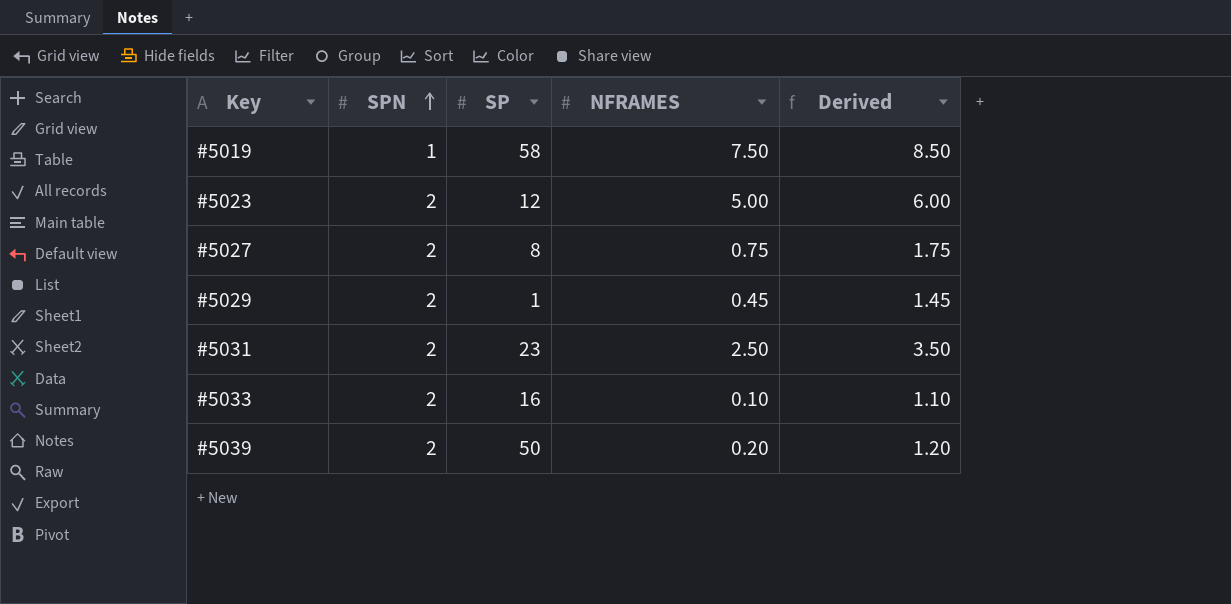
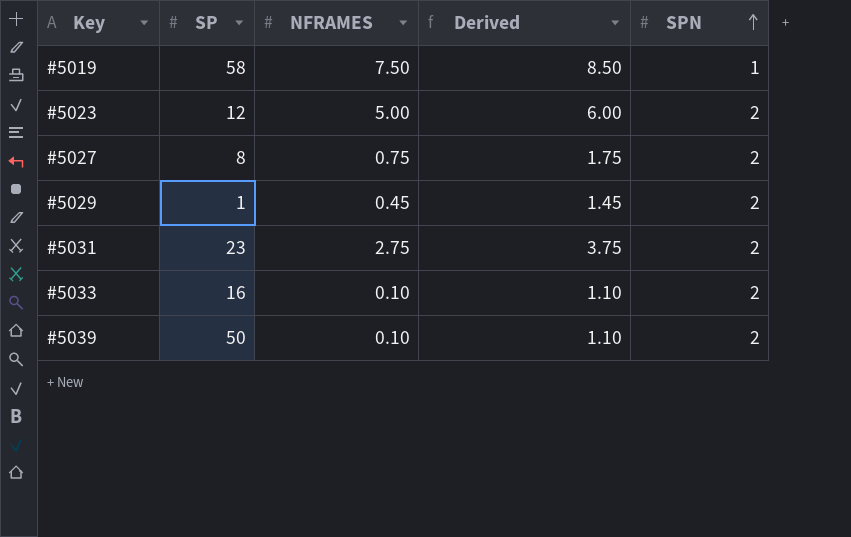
column SPN | position: 2 -> 5
#5031 | NFRAMES: 2.50 -> 2.75
#5031 | Derived: 3.50 -> 3.75
#5039 | NFRAMES: 0.20 -> 0.10
#5039 | Derived: 1.20 -> 1.10

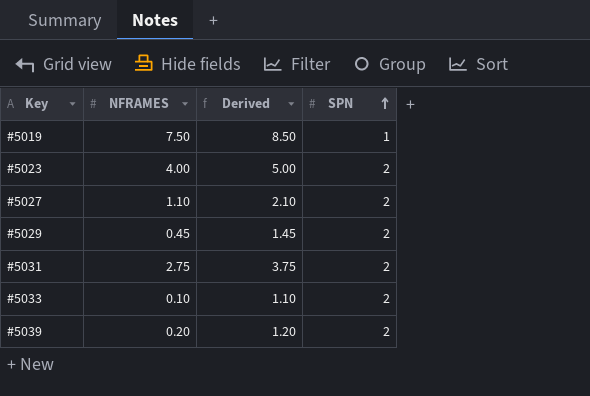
column SP | position: 2 -> none
#5023 | NFRAMES: 5.00 -> 4.00
#5023 | Derived: 6.00 -> 5.00
#5027 | NFRAMES: 0.75 -> 1.10
#5027 | Derived: 1.75 -> 2.10
#5039 | NFRAMES: 0.10 -> 0.20
#5039 | Derived: 1.10 -> 1.20

